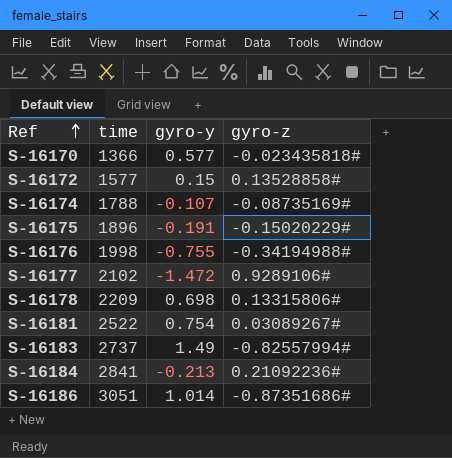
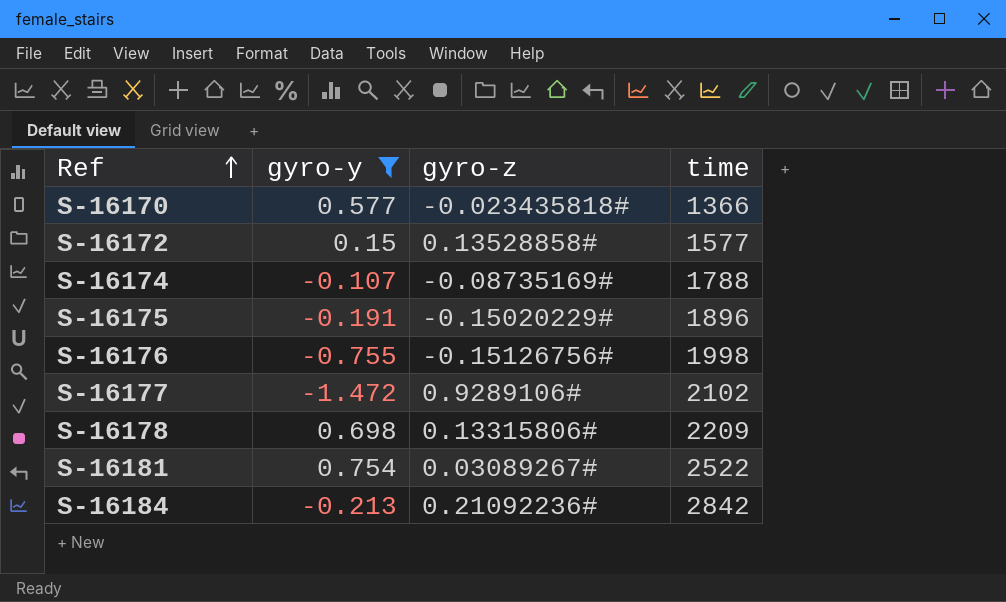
filter: none -> gyro-y <= 0.754
column time | position: 2 -> 4
S-16176 | gyro-z: -0.34194988# -> -0.15126756#
S-16184 | time: 2841 -> 2842

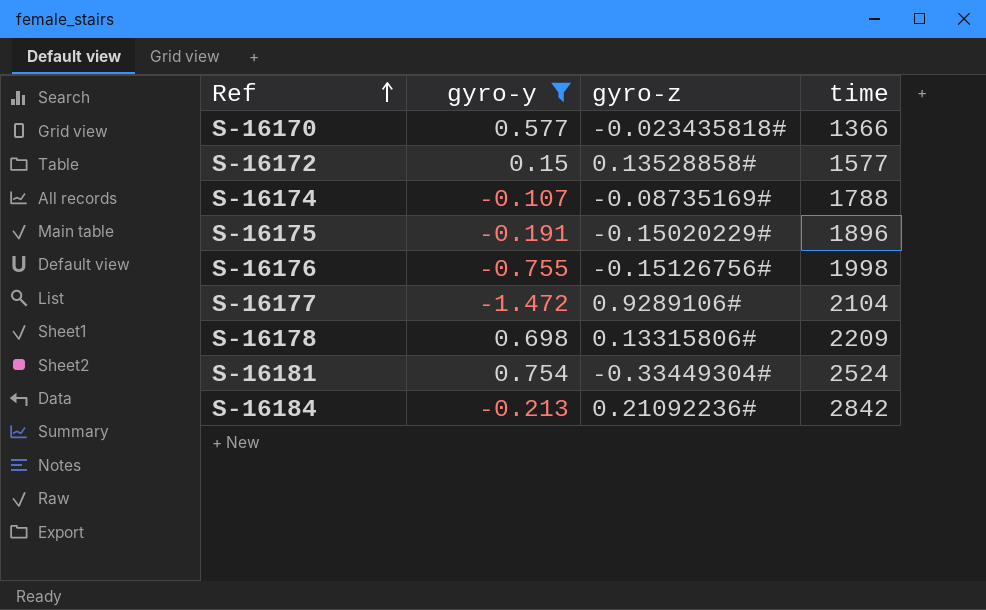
S-16177 | time: 2102 -> 2104
S-16181 | gyro-z: 0.03089267# -> -0.33449304#
S-16181 | time: 2522 -> 2524

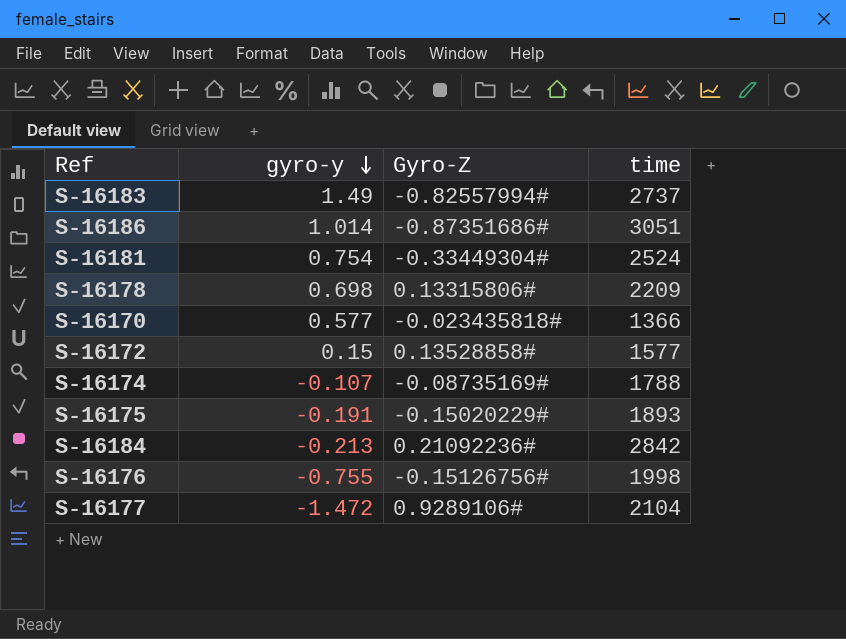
filter: gyro-y <= 0.754 -> none
row order: Ref ascending -> gyro-y descending
column name: gyro-z -> Gyro-Z
S-16175 | time: 1896 -> 1893

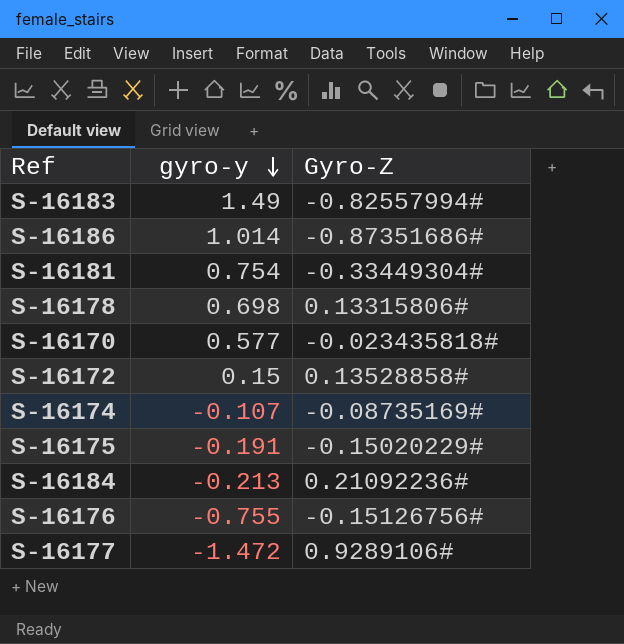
column time | position: 4 -> none

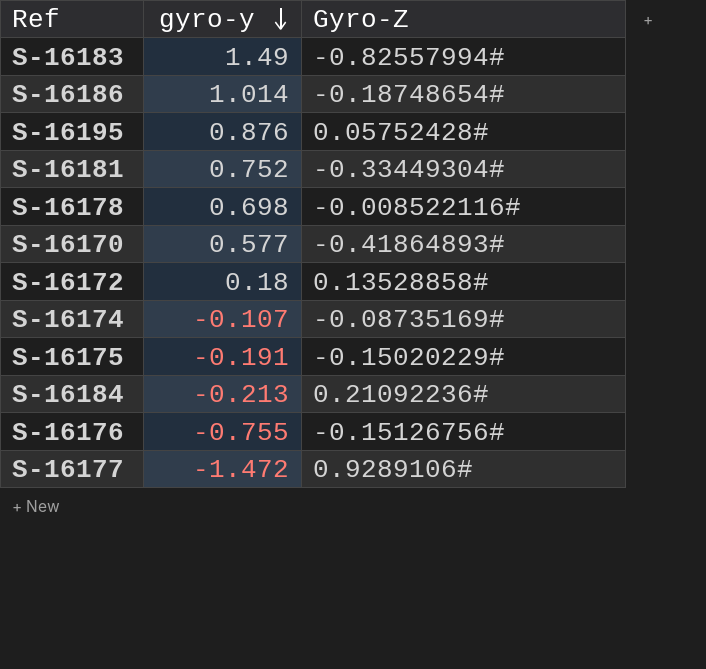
S-16186 | Gyro-Z: -0.87351686# -> -0.18748654#
row S-16195: none -> 0.876 | 0.05752428#
S-16181 | gyro-y: 0.754 -> 0.752
S-16178 | Gyro-Z: 0.13315806# -> -0.008522116#
S-16170 | Gyro-Z: -0.023435818# -> -0.41864893#
S-16172 | gyro-y: 0.15 -> 0.18

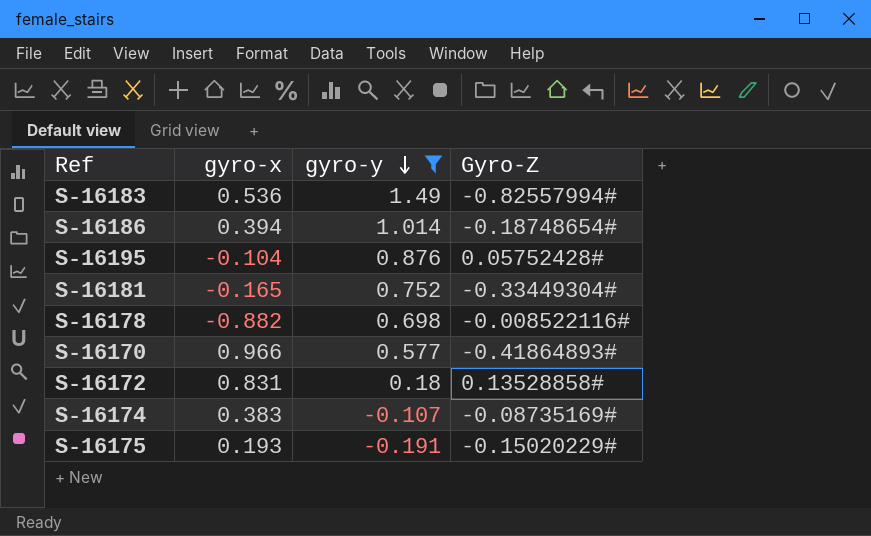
filter: none -> gyro-y >= -0.191
column gyro-x | position: none -> 2

